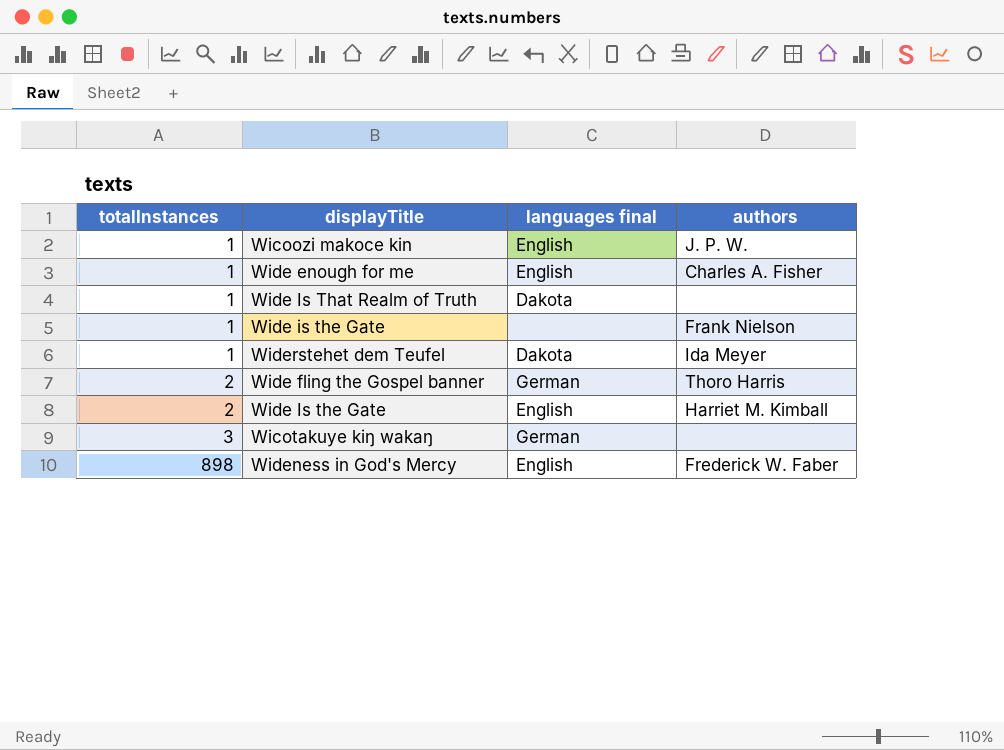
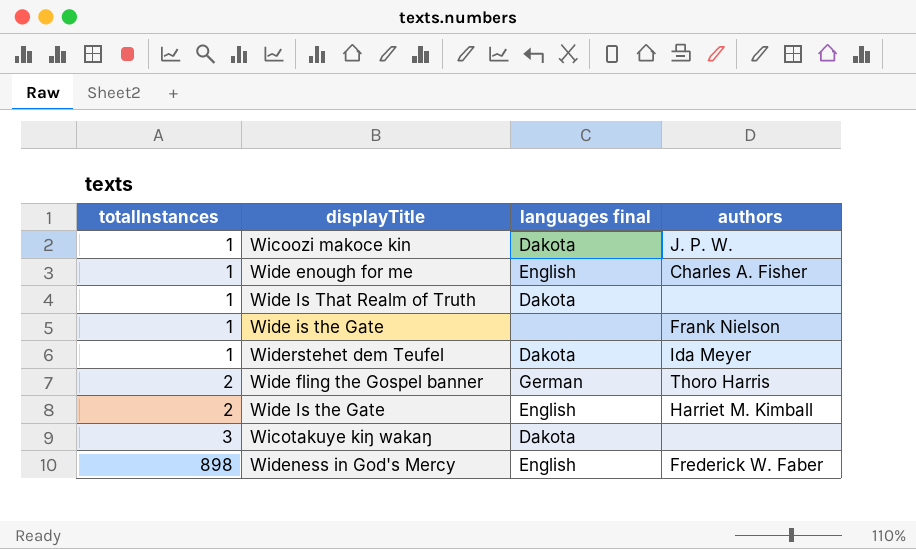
Wicoozi makoce kin | languages final: English -> Dakota
Wicotakuye kiŋ wakaŋ | languages final: German -> Dakota

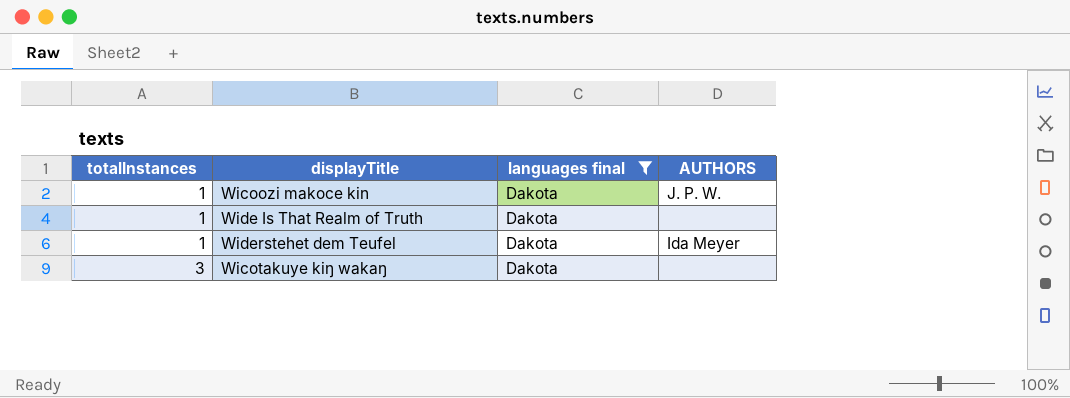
filter: none -> languages final = Dakota
column name: authors -> AUTHORS

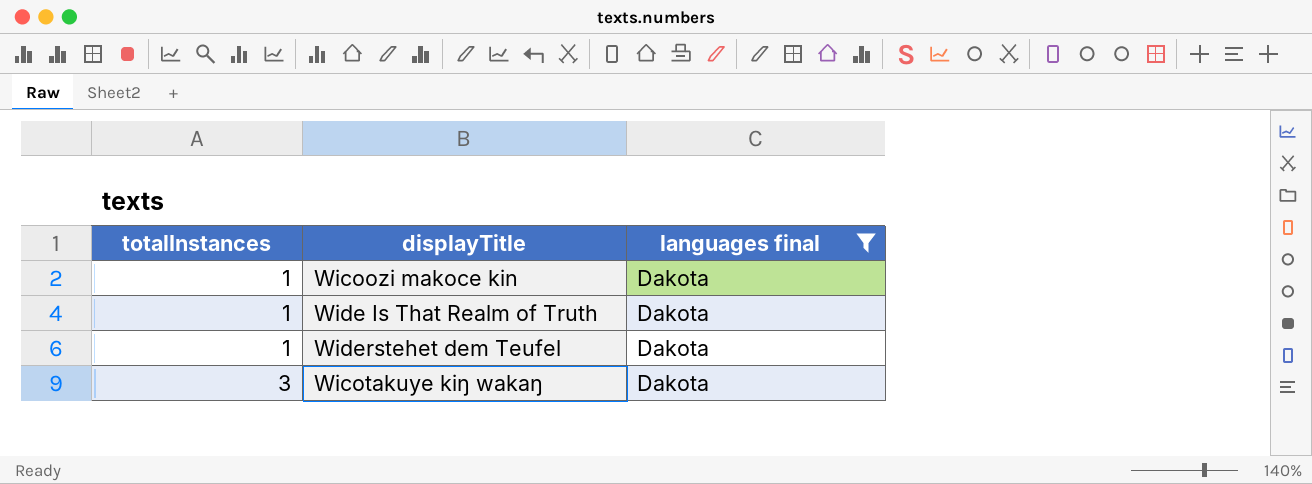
column AUTHORS | position: 4 -> none

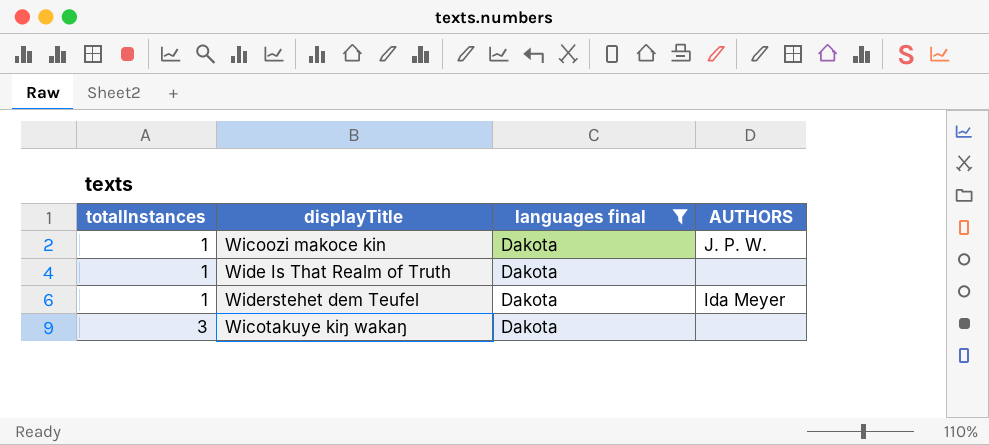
column AUTHORS | position: none -> 4

